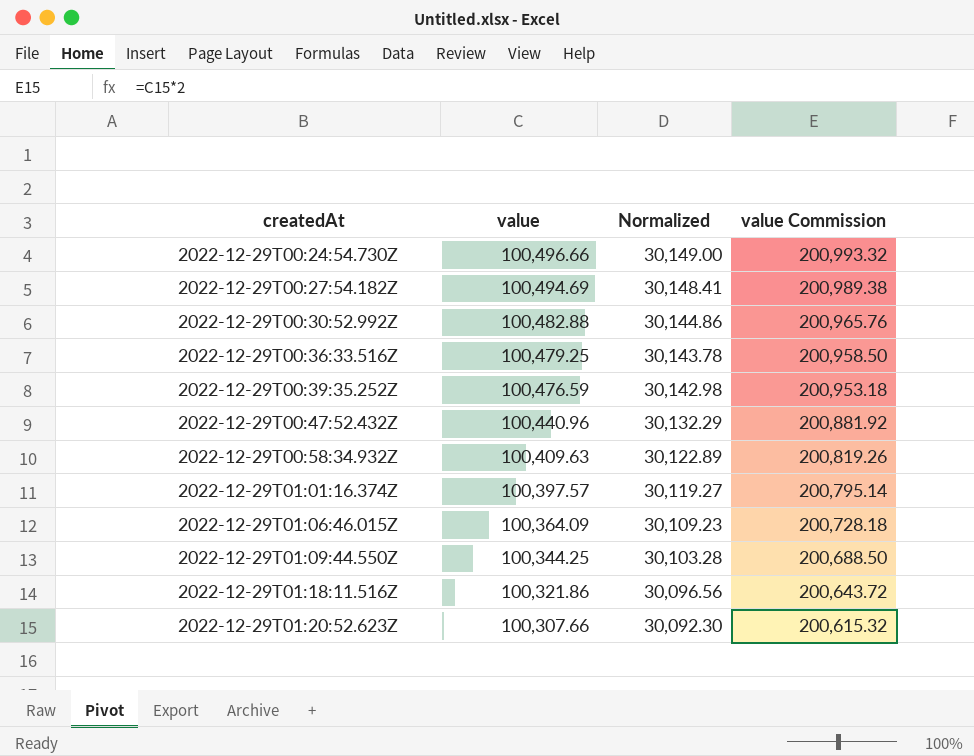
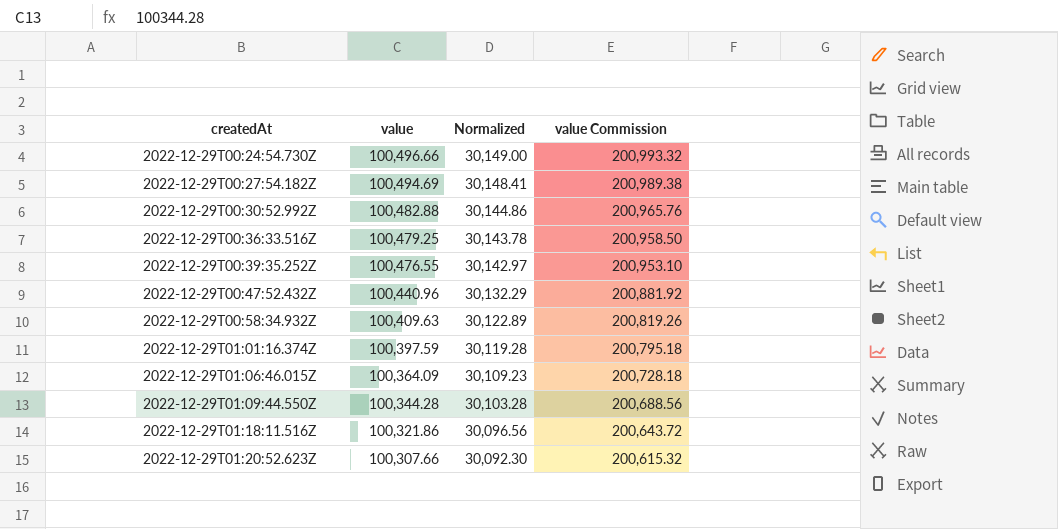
2022-12-29T00:39:35.252Z | value: 100,476.59 -> 100,476.55
2022-12-29T00:39:35.252Z | Normalized: 30,142.98 -> 30,142.97
2022-12-29T00:39:35.252Z | value Commission: 200,953.18 -> 200,953.10
2022-12-29T01:01:16.374Z | value: 100,397.57 -> 100,397.59
2022-12-29T01:01:16.374Z | Normalized: 30,119.27 -> 30,119.28
2022-12-29T01:01:16.374Z | value Commission: 200,795.14 -> 200,795.18
2022-12-29T01:09:44.550Z | value: 100,344.25 -> 100,344.28
2022-12-29T01:09:44.550Z | value Commission: 200,688.50 -> 200,688.56

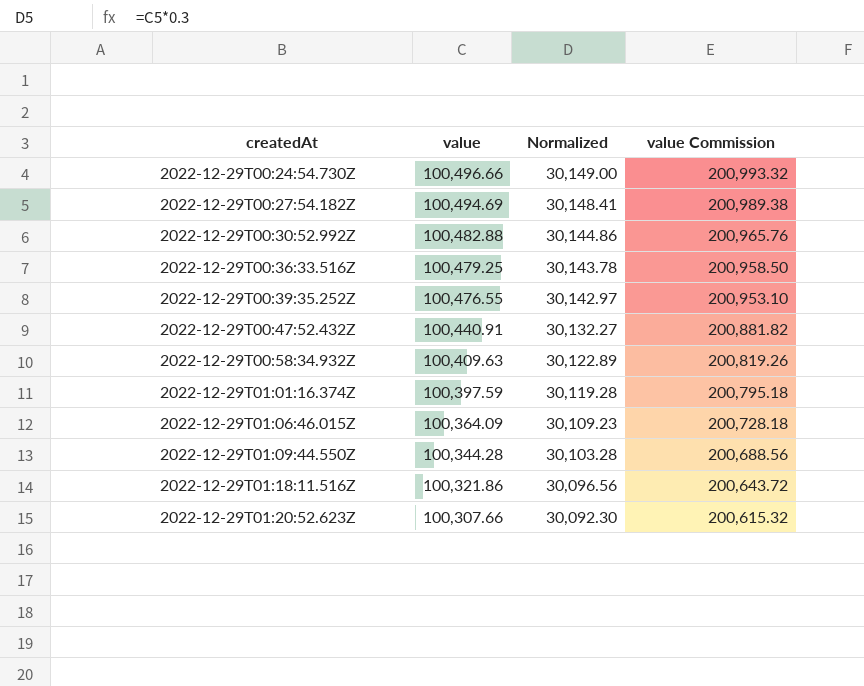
2022-12-29T00:47:52.432Z | value: 100,440.96 -> 100,440.91
2022-12-29T00:47:52.432Z | Normalized: 30,132.29 -> 30,132.27
2022-12-29T00:47:52.432Z | value Commission: 200,881.92 -> 200,881.82

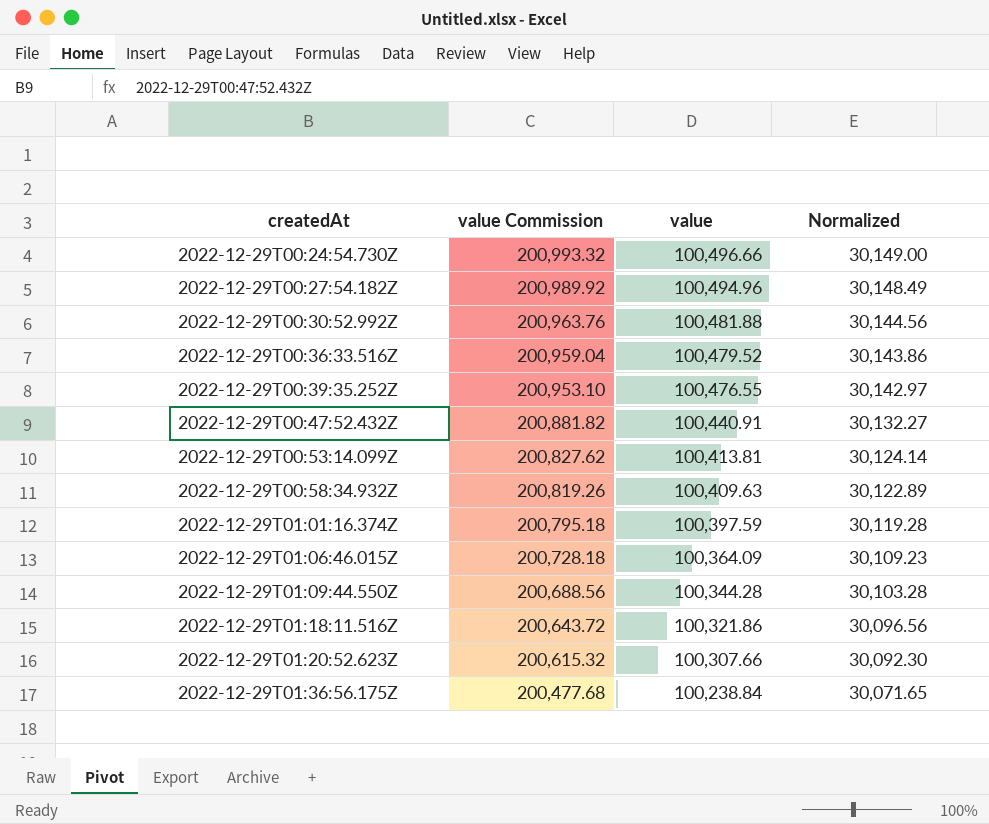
column value Commission | position: 4 -> 2
2022-12-29T00:27:54.182Z | value Commission: 200,989.38 -> 200,989.92
2022-12-29T00:27:54.182Z | value: 100,494.69 -> 100,494.96
2022-12-29T00:27:54.182Z | Normalized: 30,148.41 -> 30,148.49
2022-12-29T00:30:52.992Z | value Commission: 200,965.76 -> 200,963.76
2022-12-29T00:30:52.992Z | value: 100,482.88 -> 100,481.88
2022-12-29T00:30:52.992Z | Normalized: 30,144.86 -> 30,144.56
2022-12-29T00:36:33.516Z | value Commission: 200,958.50 -> 200,959.04
2022-12-29T00:36:33.516Z | value: 100,479.25 -> 100,479.52
2022-12-29T00:36:33.516Z | Normalized: 30,143.78 -> 30,143.86
row 2022-12-29T00:53:14.099Z: none -> 200,827.62 | 100,413.81 | 30,124.14
row 2022-12-29T01:36:56.175Z: none -> 200,477.68 | 100,238.84 | 30,071.65

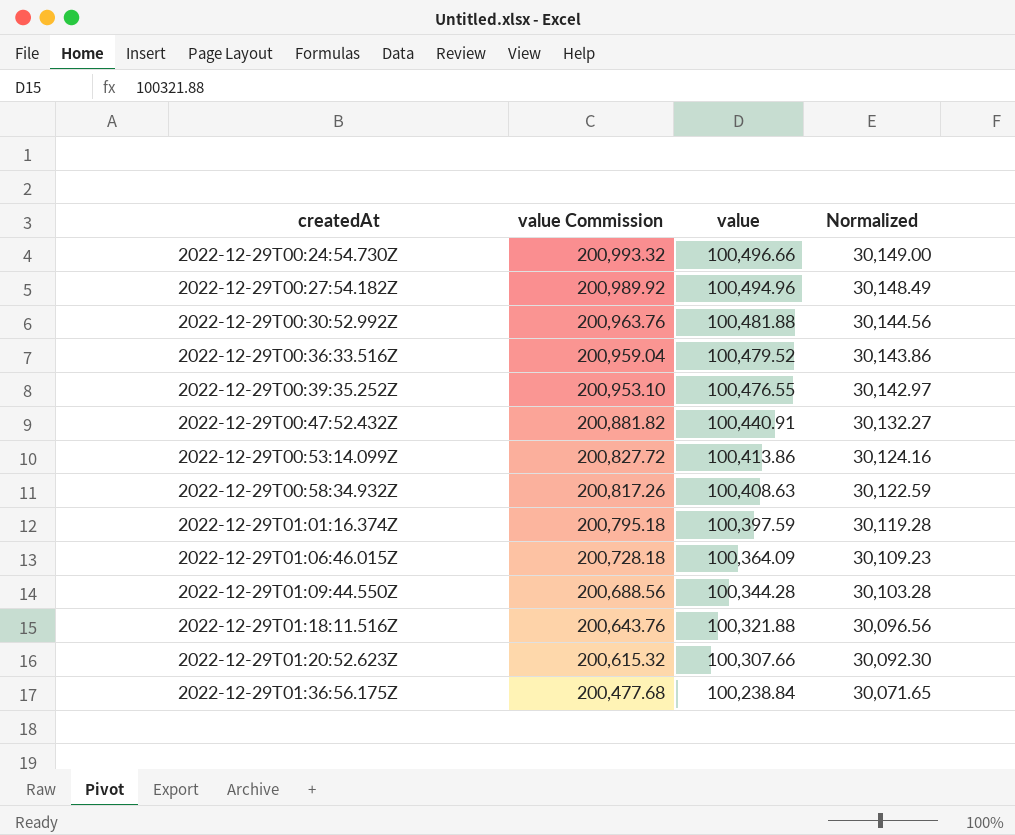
2022-12-29T00:53:14.099Z | value Commission: 200,827.62 -> 200,827.72
2022-12-29T00:53:14.099Z | value: 100,413.81 -> 100,413.86
2022-12-29T00:53:14.099Z | Normalized: 30,124.14 -> 30,124.16
2022-12-29T00:58:34.932Z | value Commission: 200,819.26 -> 200,817.26
2022-12-29T00:58:34.932Z | value: 100,409.63 -> 100,408.63
2022-12-29T00:58:34.932Z | Normalized: 30,122.89 -> 30,122.59
2022-12-29T01:18:11.516Z | value Commission: 200,643.72 -> 200,643.76
2022-12-29T01:18:11.516Z | value: 100,321.86 -> 100,321.88

